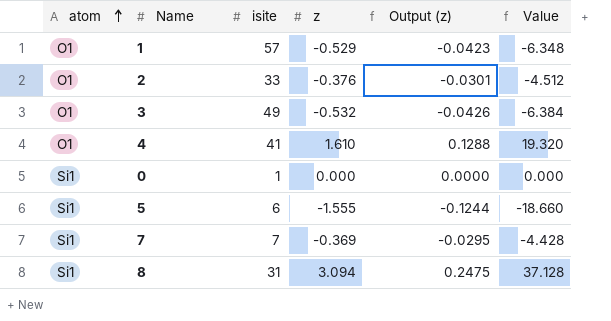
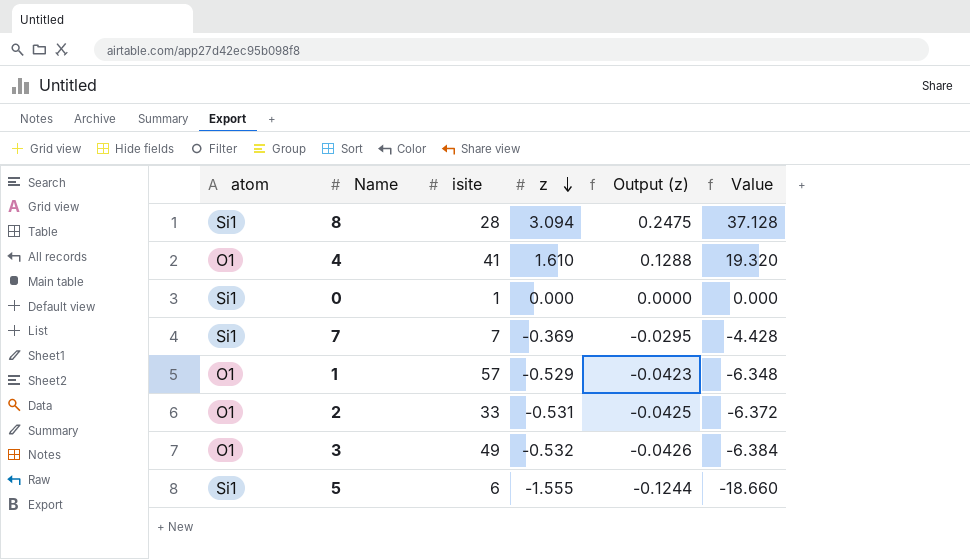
row order: atom ascending -> z descending
8 | isite: 31 -> 28
2 | z: -0.376 -> -0.531
2 | Output (z): -0.0301 -> -0.0425
2 | Value: -4.512 -> -6.372

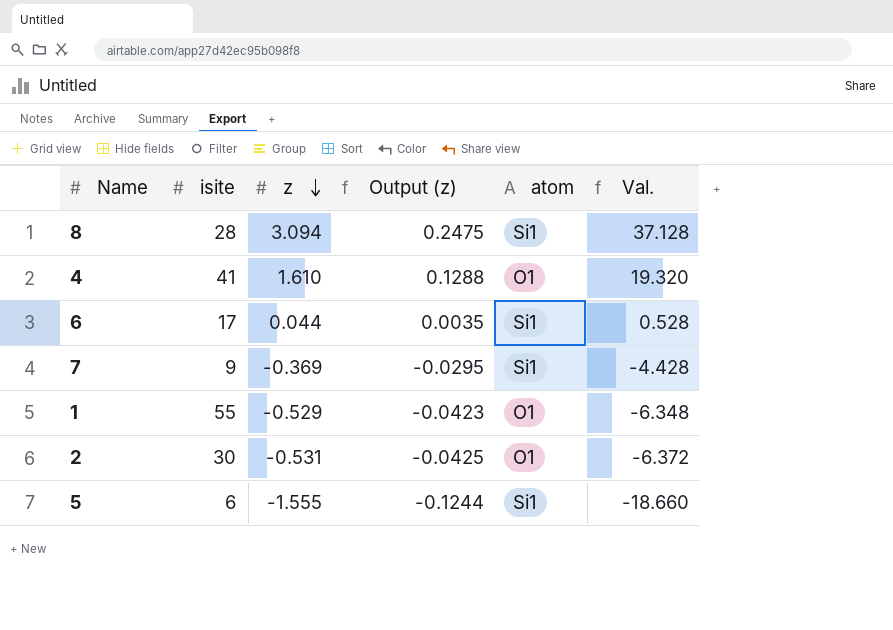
column atom | position: 1 -> 5
column name: Value -> Val.
row 0: Si1 | 1 | 0.000 | 0.0000 | 0.000 -> none
row 3: O1 | 49 | -0.532 | -0.0426 | -6.384 -> none
row 6: none -> 17 | 0.044 | 0.0035 | Si1 | 0.528
7 | isite: 7 -> 9
1 | isite: 57 -> 55
2 | isite: 33 -> 30

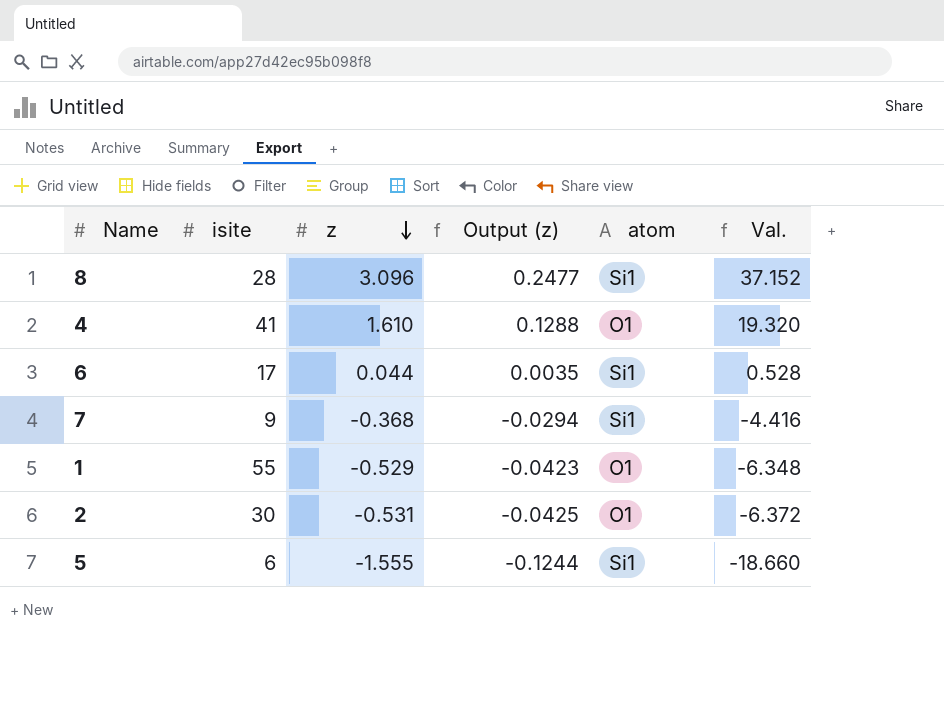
8 | z: 3.094 -> 3.096
8 | Output (z): 0.2475 -> 0.2477
8 | Val.: 37.128 -> 37.152
7 | z: -0.369 -> -0.368
7 | Output (z): -0.0295 -> -0.0294
7 | Val.: -4.428 -> -4.416

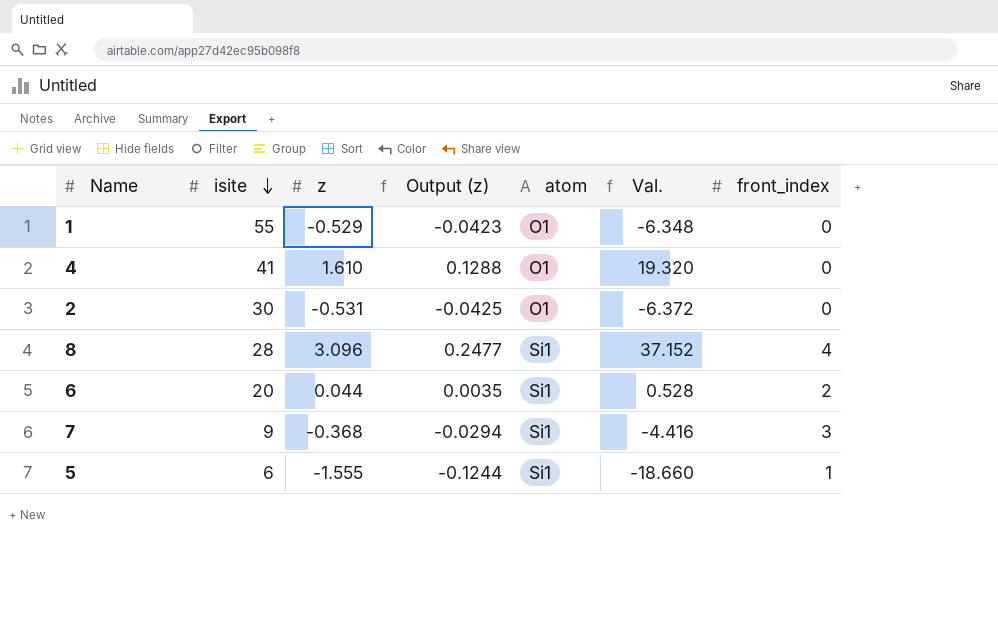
row order: z descending -> isite descending
column front_index | position: none -> 7
6 | isite: 17 -> 20

